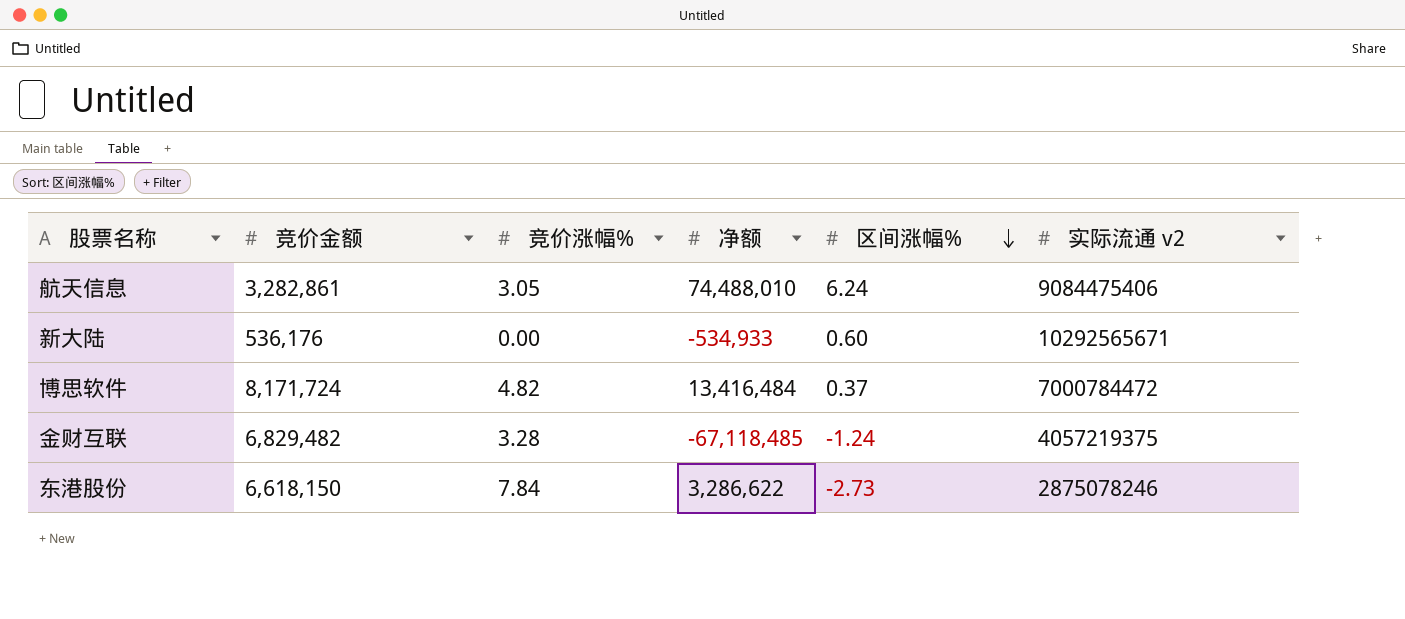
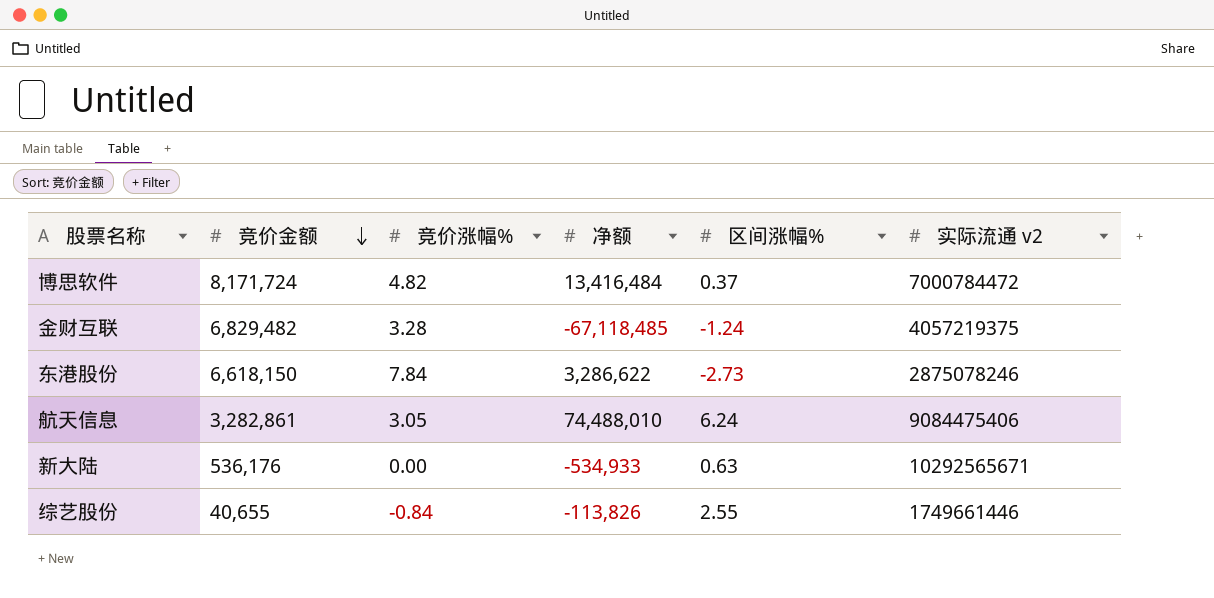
row order: 区间涨幅% descending -> 竞价金额 descending
新大陆 | 区间涨幅%: 0.60 -> 0.63
row 综艺股份: none -> 40,655 | -0.84 | -113,826 | 2.55 | 1749661446

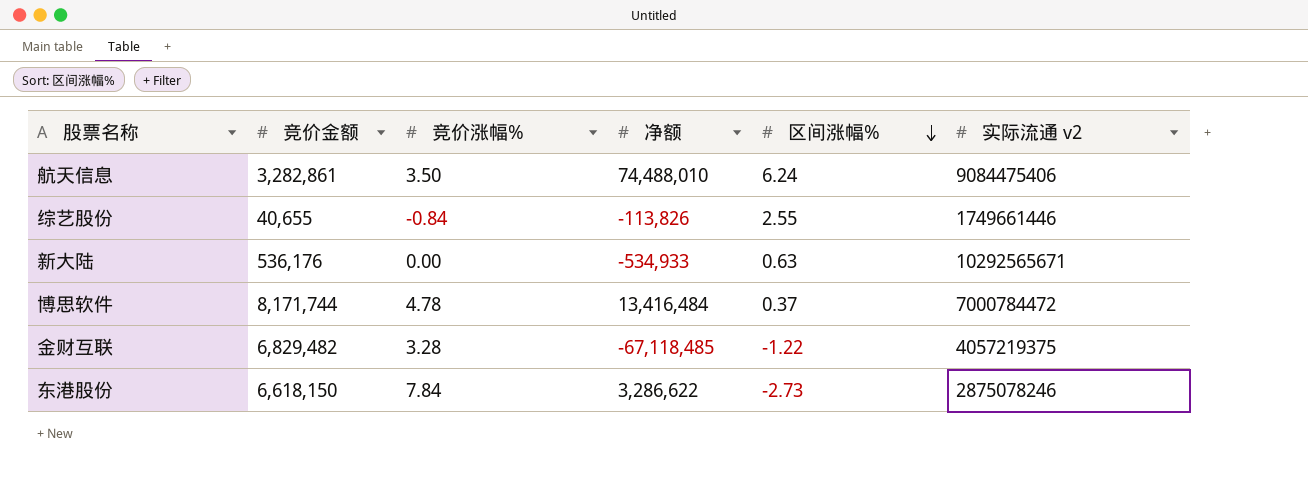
row order: 竞价金额 descending -> 区间涨幅% descending
航天信息 | 竞价涨幅%: 3.05 -> 3.50
博思软件 | 竞价金额: 8,171,724 -> 8,171,744
博思软件 | 竞价涨幅%: 4.82 -> 4.78
金财互联 | 区间涨幅%: -1.24 -> -1.22

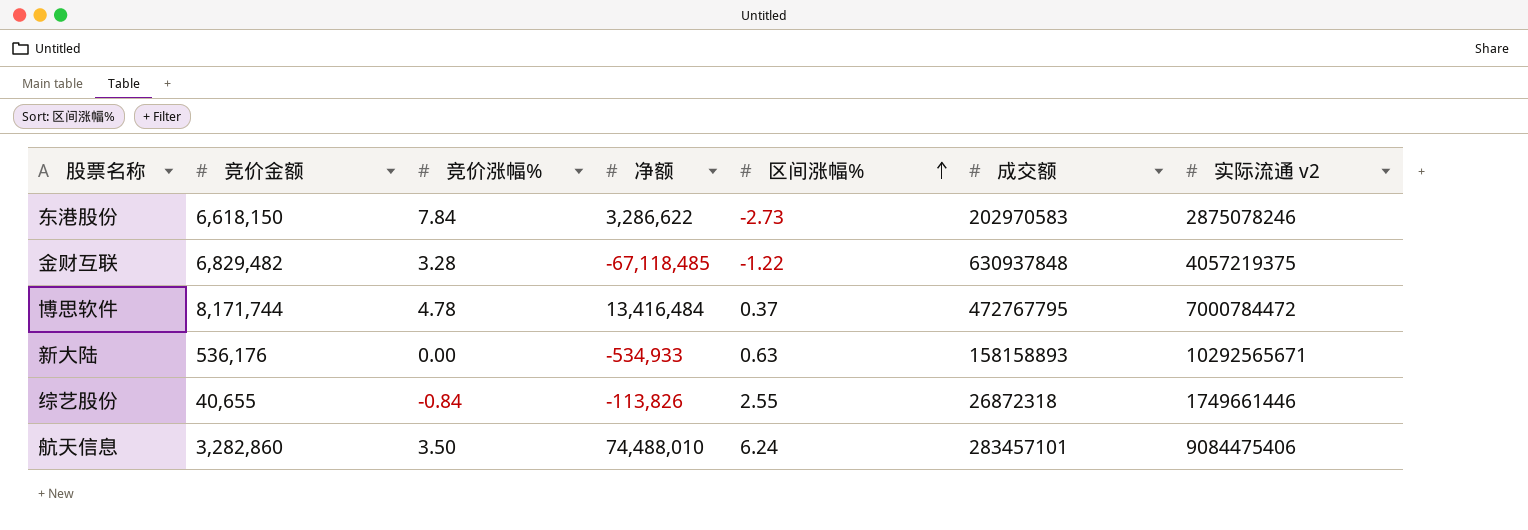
row order: 区间涨幅% descending -> 区间涨幅% ascending
column 成交额 | position: none -> 6
航天信息 | 竞价金额: 3,282,861 -> 3,282,860

